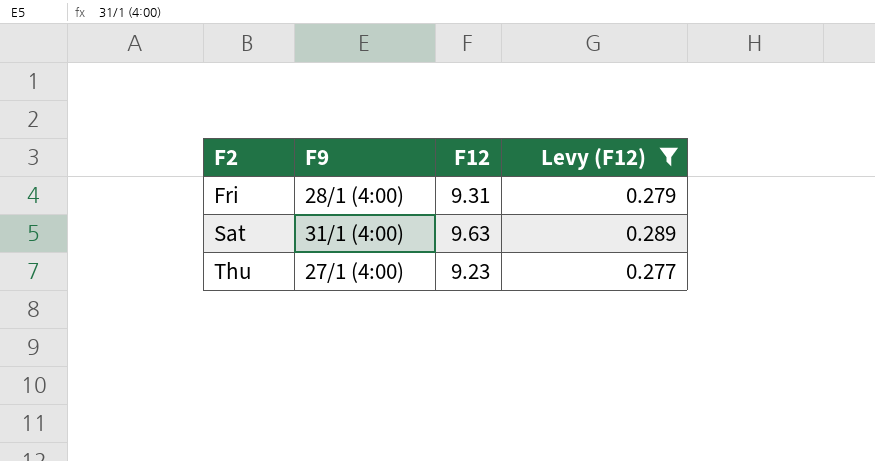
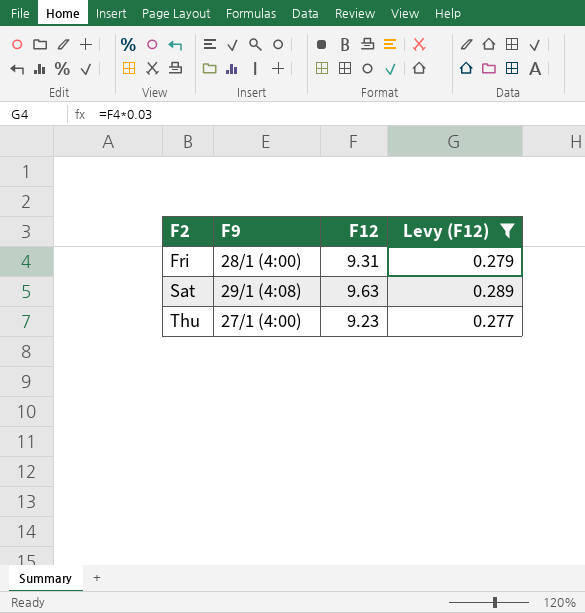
Sat | F9: 31/1 (4:00) -> 29/1 (4:08)

